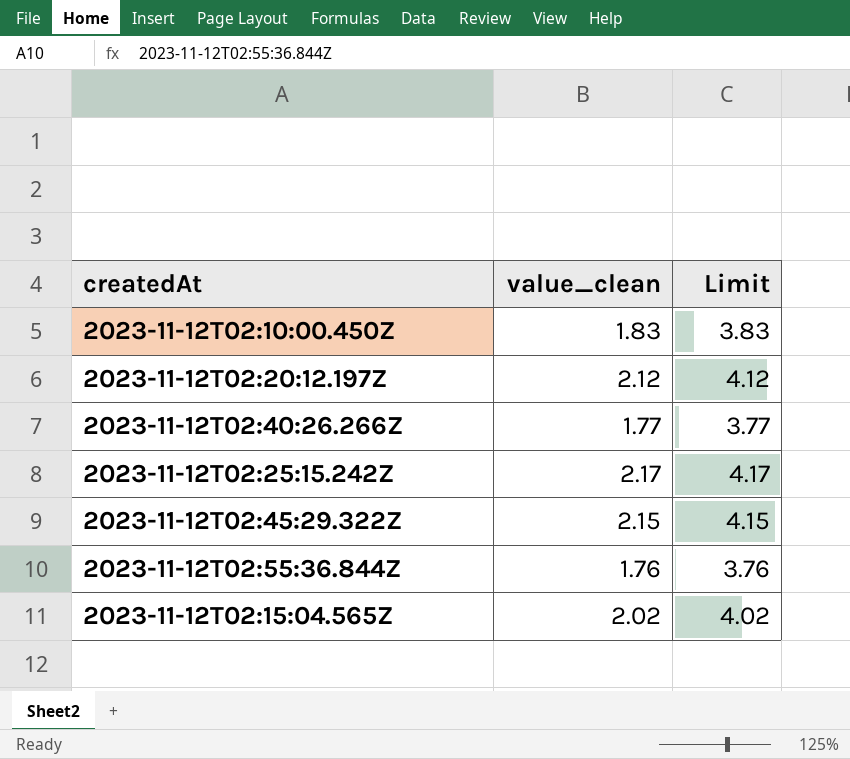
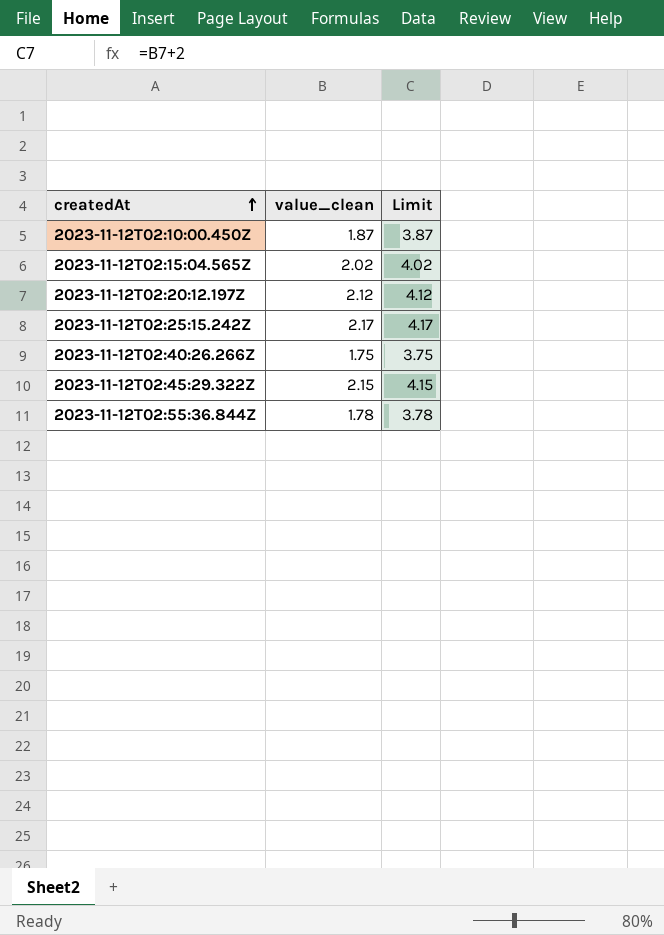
row order: none -> createdAt ascending
2023-11-12T02:10:00.450Z | value_clean: 1.83 -> 1.87
2023-11-12T02:10:00.450Z | Limit: 3.83 -> 3.87
2023-11-12T02:40:26.266Z | value_clean: 1.77 -> 1.75
2023-11-12T02:40:26.266Z | Limit: 3.77 -> 3.75
2023-11-12T02:55:36.844Z | value_clean: 1.76 -> 1.78
2023-11-12T02:55:36.844Z | Limit: 3.76 -> 3.78

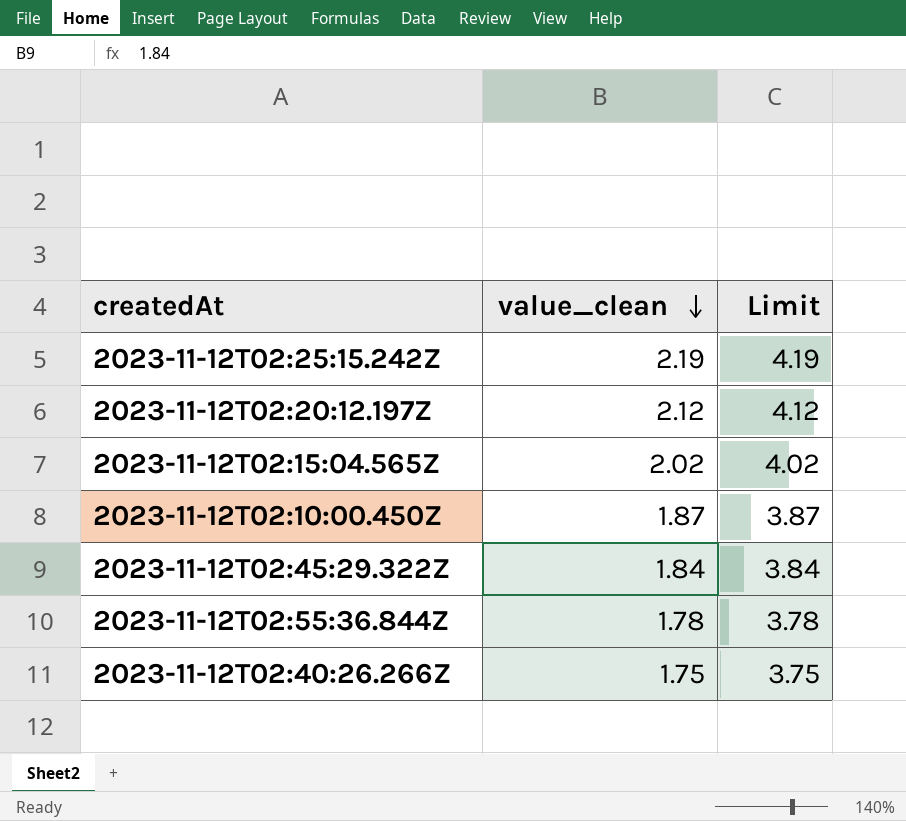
row order: createdAt ascending -> value_clean descending
2023-11-12T02:25:15.242Z | value_clean: 2.17 -> 2.19
2023-11-12T02:25:15.242Z | Limit: 4.17 -> 4.19
2023-11-12T02:45:29.322Z | value_clean: 2.15 -> 1.84
2023-11-12T02:45:29.322Z | Limit: 4.15 -> 3.84

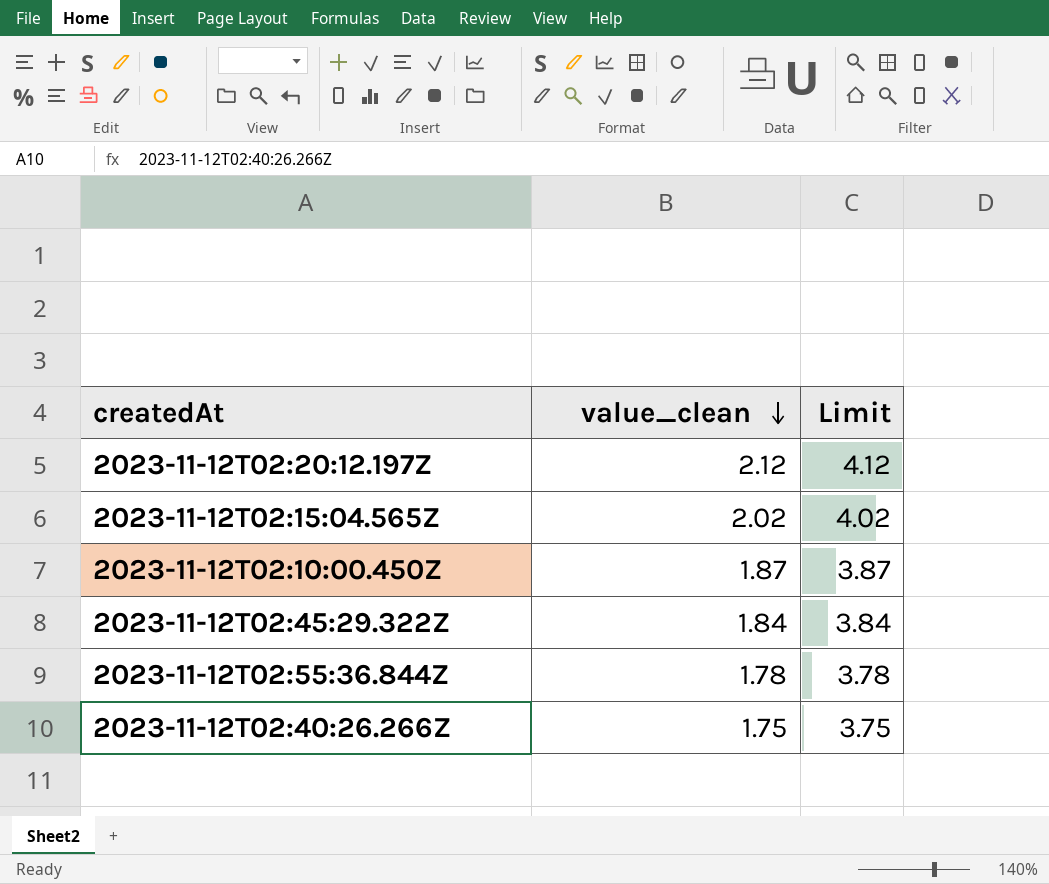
row 2023-11-12T02:25:15.242Z: 2.19 | 4.19 -> none

